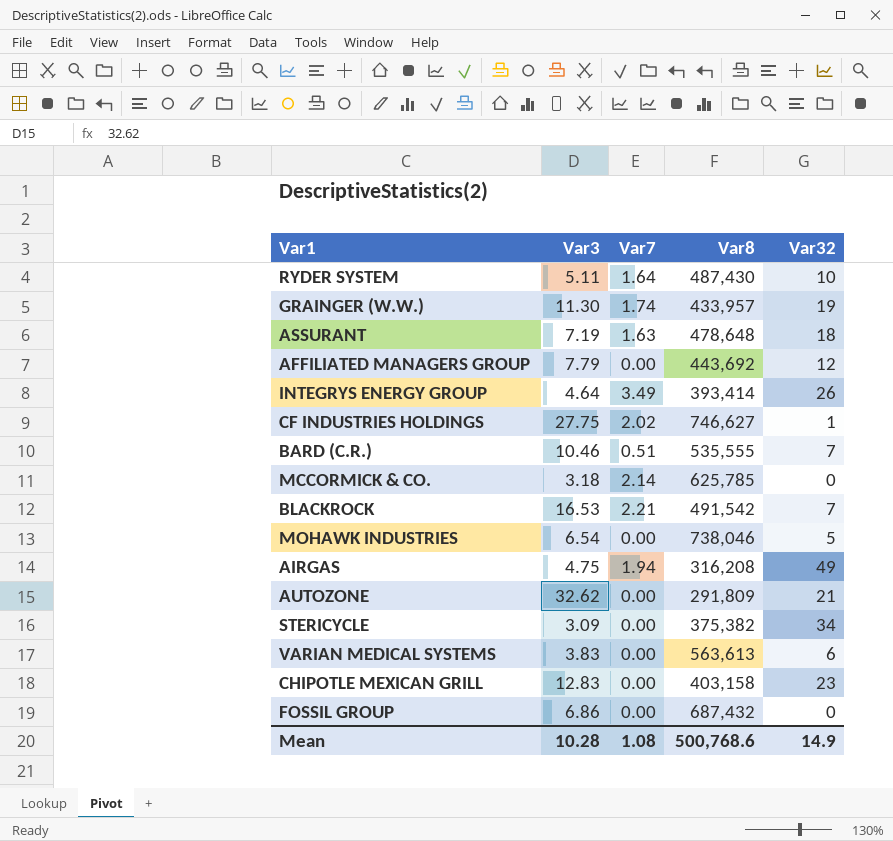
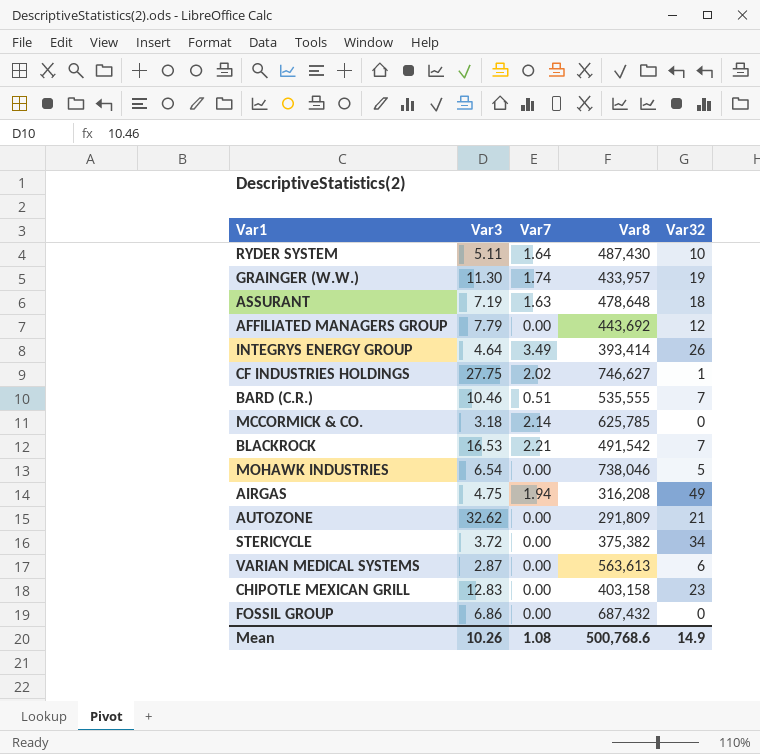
STERICYCLE | Var3: 3.09 -> 3.72
VARIAN MEDICAL SYSTEMS | Var3: 3.83 -> 2.87
Mean | Var3: 10.28 -> 10.26

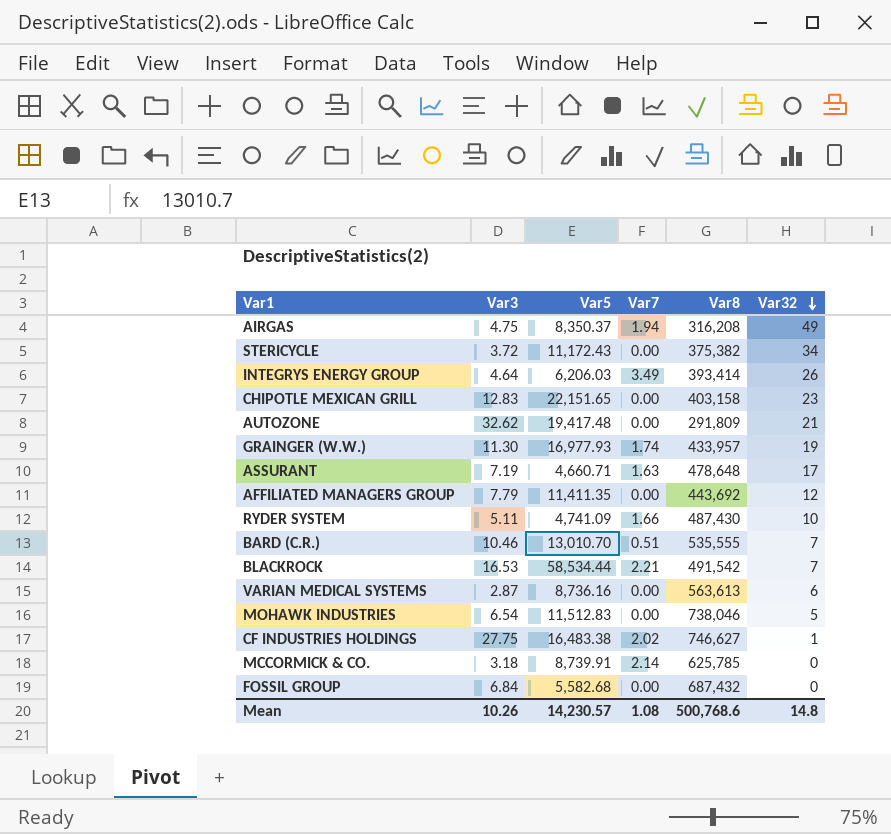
row order: none -> Var32 descending
column Var5 | position: none -> 3
ASSURANT | Var32: 18 -> 17
RYDER SYSTEM | Var7: 1.64 -> 1.66
FOSSIL GROUP | Var3: 6.86 -> 6.84
Mean | Var32: 14.9 -> 14.8

